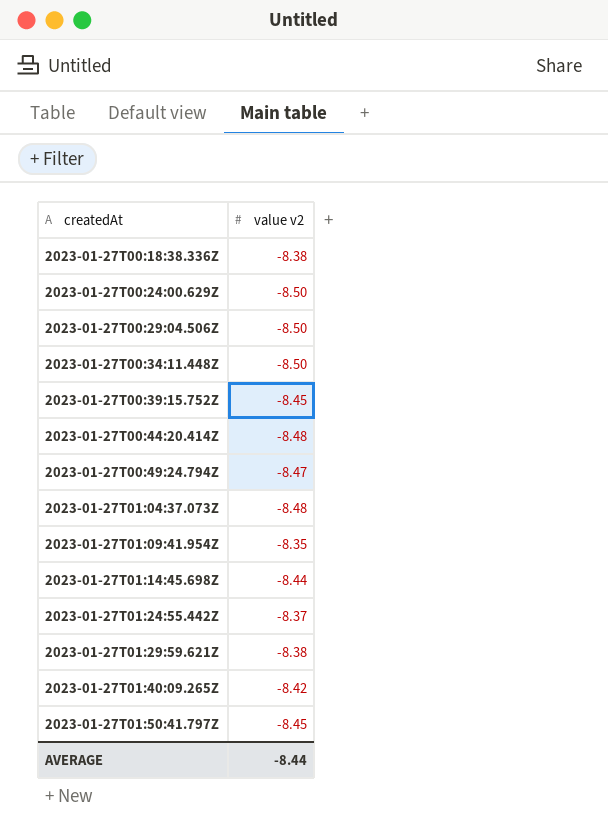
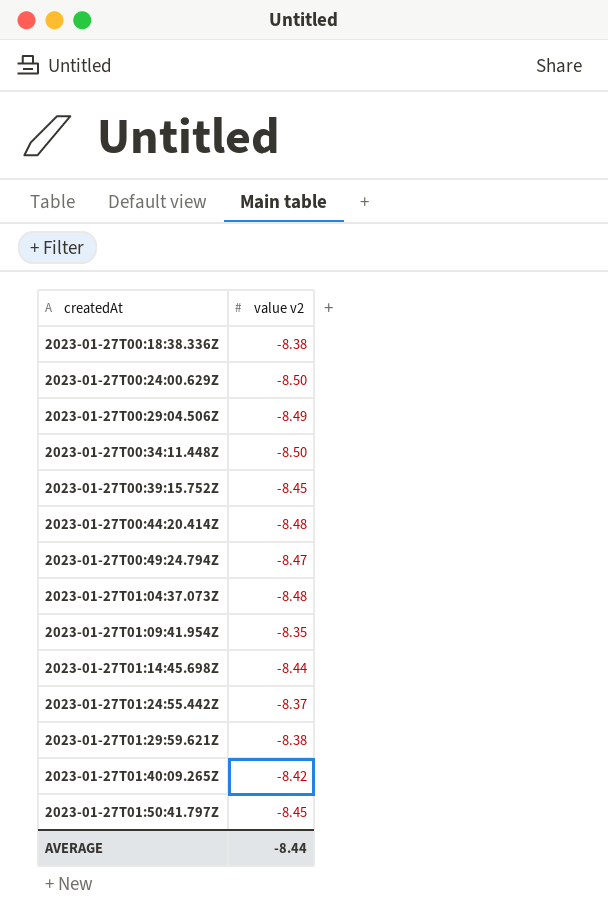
2023-01-27T00:29:04.506Z | value v2: -8.50 -> -8.49

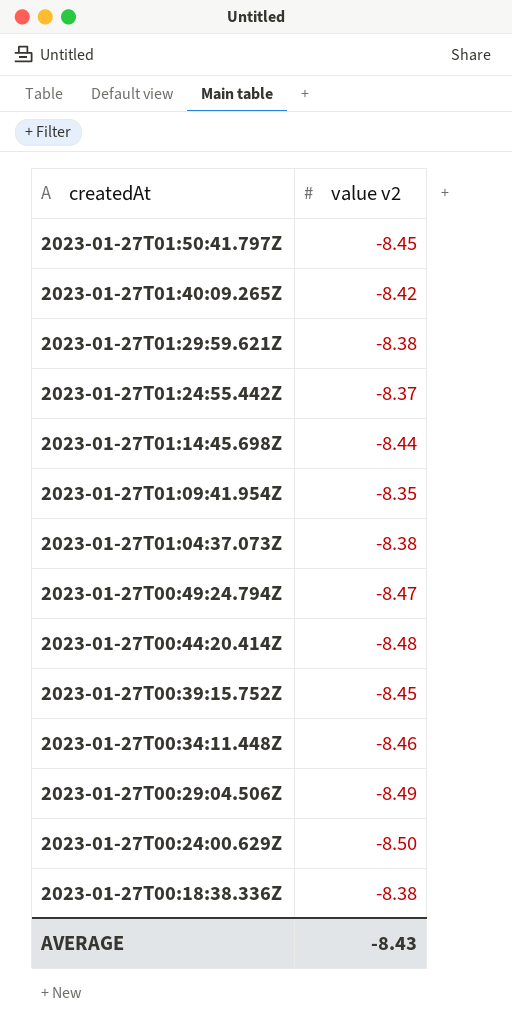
row order: createdAt ascending -> createdAt descending
2023-01-27T01:04:37.073Z | value v2: -8.48 -> -8.38
2023-01-27T00:34:11.448Z | value v2: -8.50 -> -8.46
AVERAGE | value v2: -8.44 -> -8.43

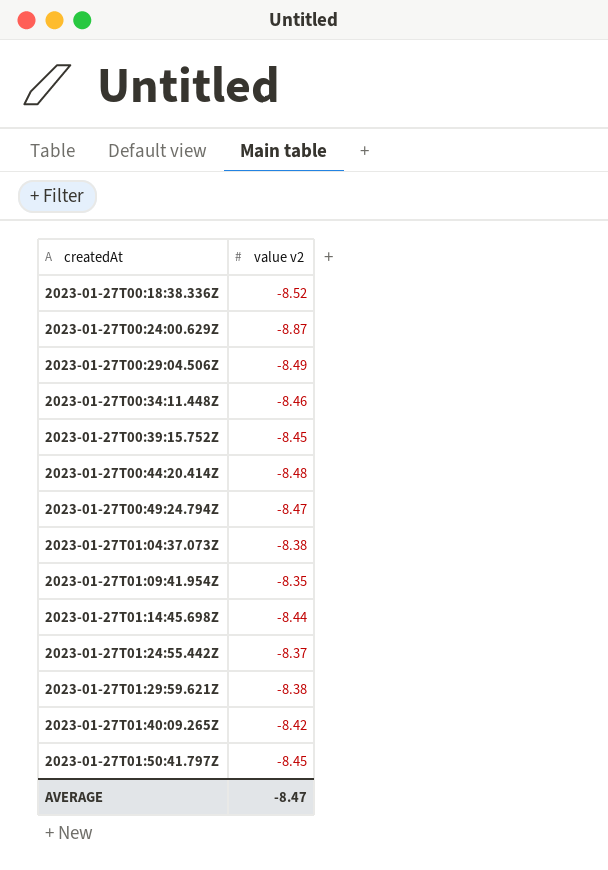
row order: createdAt descending -> createdAt ascending
2023-01-27T00:18:38.336Z | value v2: -8.38 -> -8.52
2023-01-27T00:24:00.629Z | value v2: -8.50 -> -8.87
AVERAGE | value v2: -8.43 -> -8.47

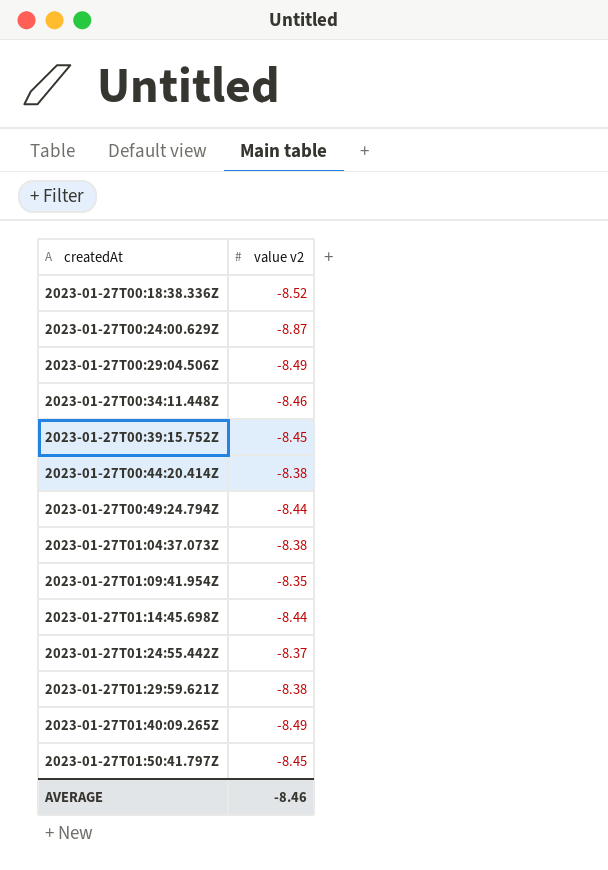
2023-01-27T00:44:20.414Z | value v2: -8.48 -> -8.38
2023-01-27T00:49:24.794Z | value v2: -8.47 -> -8.44
2023-01-27T01:40:09.265Z | value v2: -8.42 -> -8.49
AVERAGE | value v2: -8.47 -> -8.46

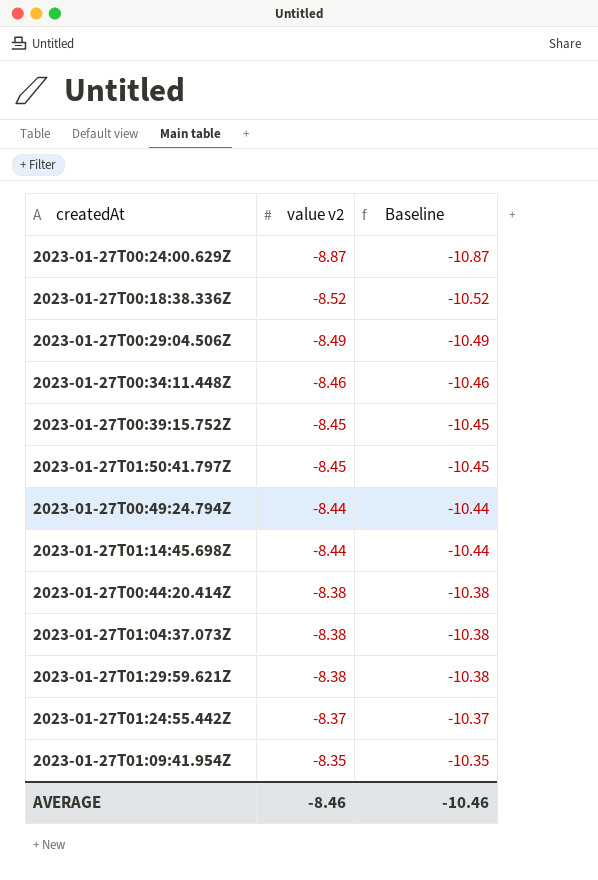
row order: createdAt ascending -> value v2 ascending
column Baseline | formula: none -> [value v2] - 2
row 2023-01-27T01:40:09.265Z: -8.49 -> none

